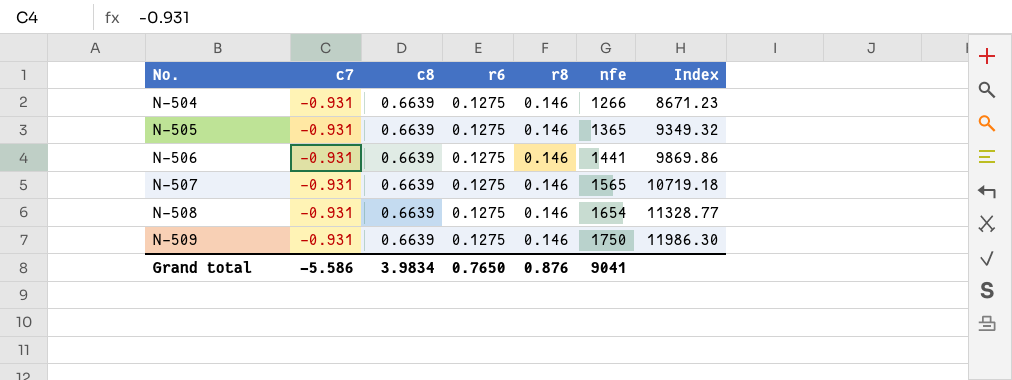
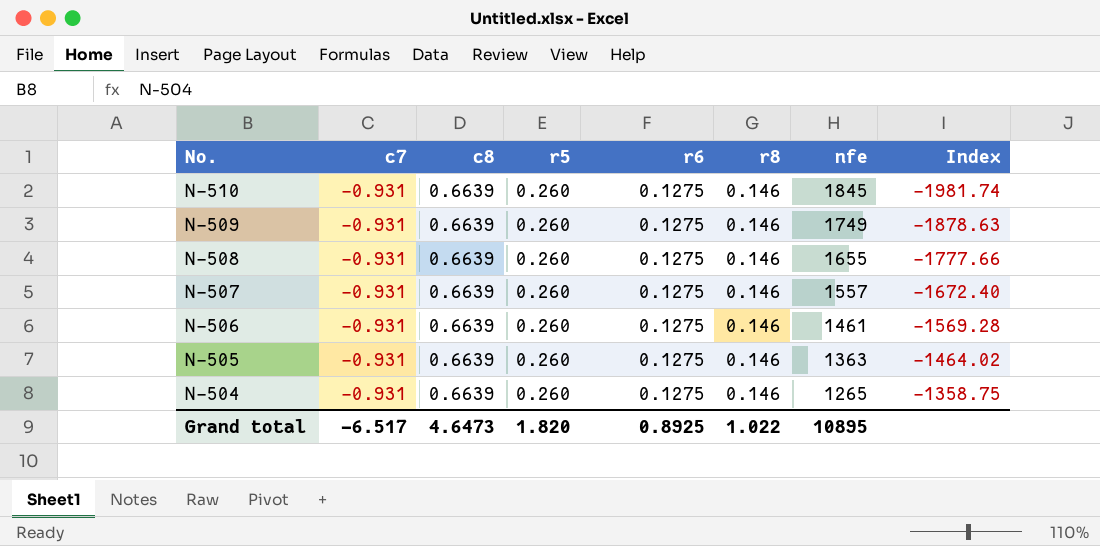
row order: No. ascending -> No. descending
column r5 | position: none -> 4
column Index | formula: [nfe] / [r8] -> [nfe] / [c7]
row N-510: none -> -0.931 | 0.6639 | 0.260 | 0.1275 | 0.146 | 1845 | -1981.74
N-509 | nfe: 1750 -> 1749
N-508 | nfe: 1654 -> 1655
N-507 | nfe: 1565 -> 1557
N-506 | nfe: 1441 -> 1461
N-505 | nfe: 1365 -> 1363
N-504 | nfe: 1266 -> 1265
Grand total | c7: -5.586 -> -6.517
Grand total | c8: 3.9834 -> 4.6473
Grand total | r6: 0.7650 -> 0.8925
Grand total | r8: 0.876 -> 1.022
Grand total | nfe: 9041 -> 10895

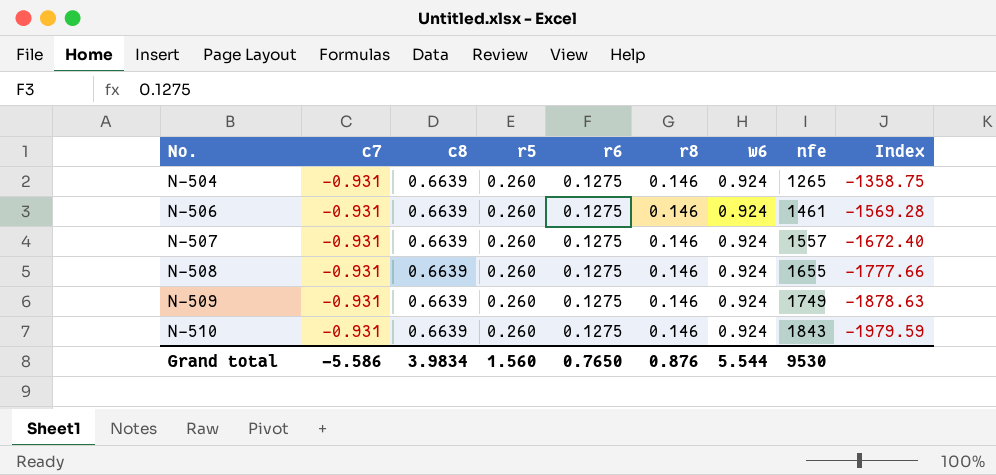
row order: No. descending -> No. ascending
column w6 | position: none -> 7
row N-505: -0.931 | 0.6639 | 0.260 | 0.1275 | 0.146 | 1363 | -1464.02 -> none
N-510 | nfe: 1845 -> 1843
N-510 | Index: -1981.74 -> -1979.59
Grand total | c7: -6.517 -> -5.586
Grand total | c8: 4.6473 -> 3.9834
Grand total | r5: 1.820 -> 1.560
Grand total | r6: 0.8925 -> 0.7650
Grand total | r8: 1.022 -> 0.876
Grand total | nfe: 10895 -> 9530

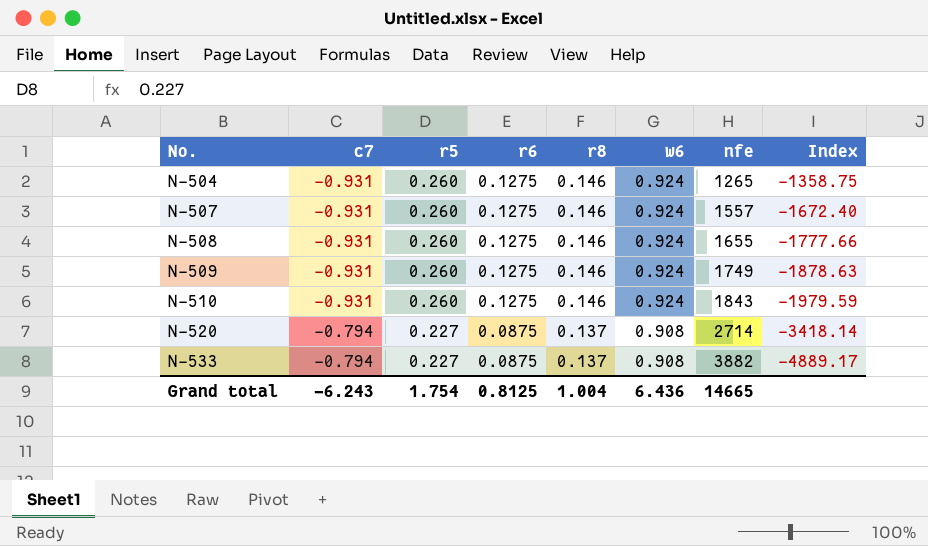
column c8 | position: 3 -> none
row N-506: -0.931 | 0.6639 | 0.260 | 0.1275 | 0.146 | 0.924 | 1461 | -1569.28 -> none
row N-520: none -> -0.794 | 0.227 | 0.0875 | 0.137 | 0.908 | 2714 | -3418.14
row N-533: none -> -0.794 | 0.227 | 0.0875 | 0.137 | 0.908 | 3882 | -4889.17
Grand total | c7: -5.586 -> -6.243
Grand total | r5: 1.560 -> 1.754
Grand total | r6: 0.7650 -> 0.8125
Grand total | r8: 0.876 -> 1.004
Grand total | w6: 5.544 -> 6.436
Grand total | nfe: 9530 -> 14665

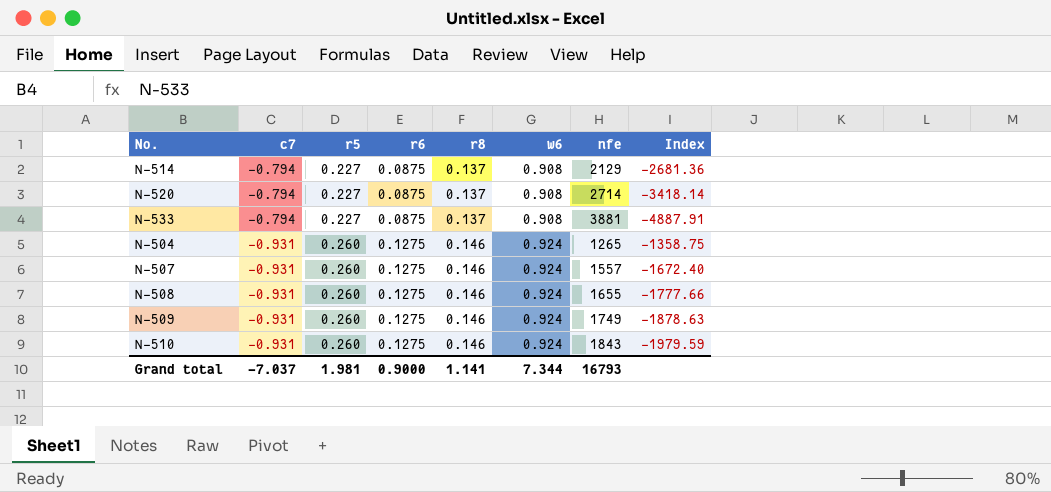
row order: No. ascending -> c7 descending
row N-514: none -> -0.794 | 0.227 | 0.0875 | 0.137 | 0.908 | 2129 | -2681.36
N-533 | nfe: 3882 -> 3881
N-533 | Index: -4889.17 -> -4887.91
Grand total | c7: -6.243 -> -7.037
Grand total | r5: 1.754 -> 1.981
Grand total | r6: 0.8125 -> 0.9000
Grand total | r8: 1.004 -> 1.141
Grand total | w6: 6.436 -> 7.344
Grand total | nfe: 14665 -> 16793

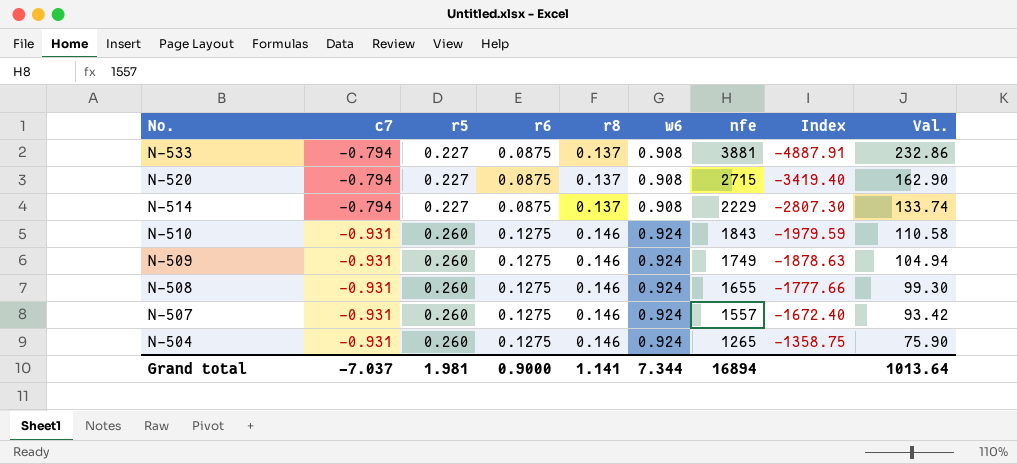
row order: c7 descending -> No. descending
column Val. | formula: none -> [nfe] * 0.06
N-520 | nfe: 2714 -> 2715
N-520 | Index: -3418.14 -> -3419.40
N-514 | nfe: 2129 -> 2229
N-514 | Index: -2681.36 -> -2807.30
Grand total | nfe: 16793 -> 16894

